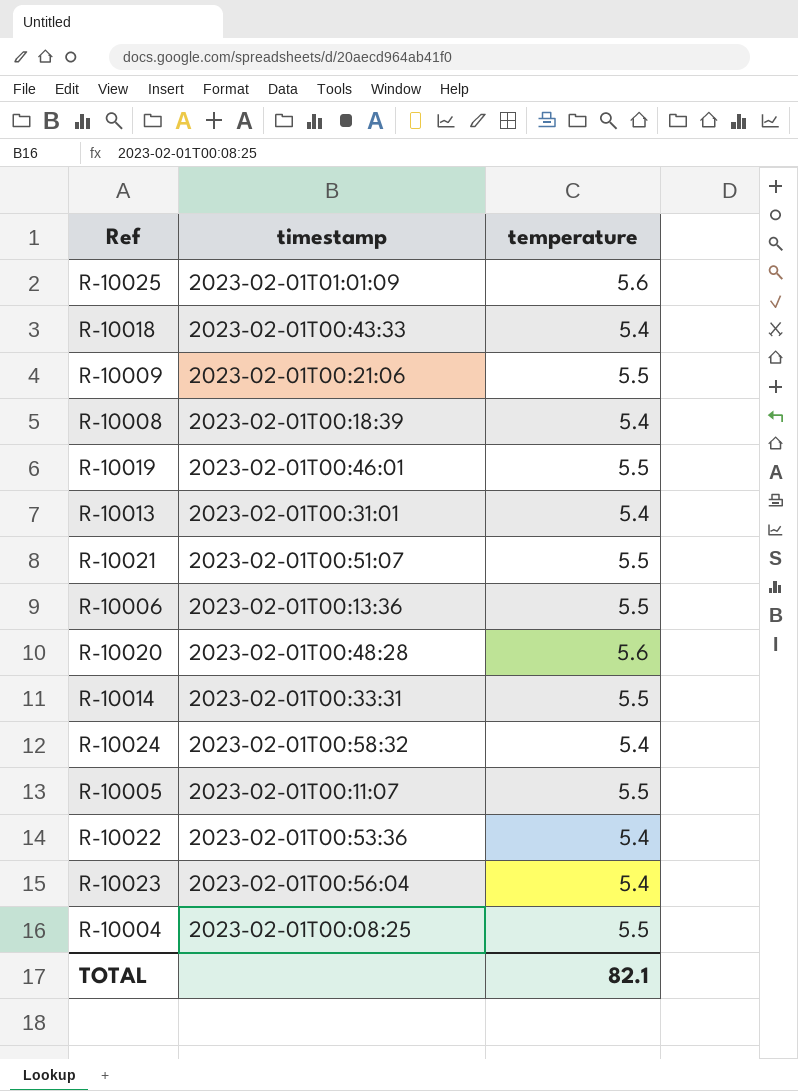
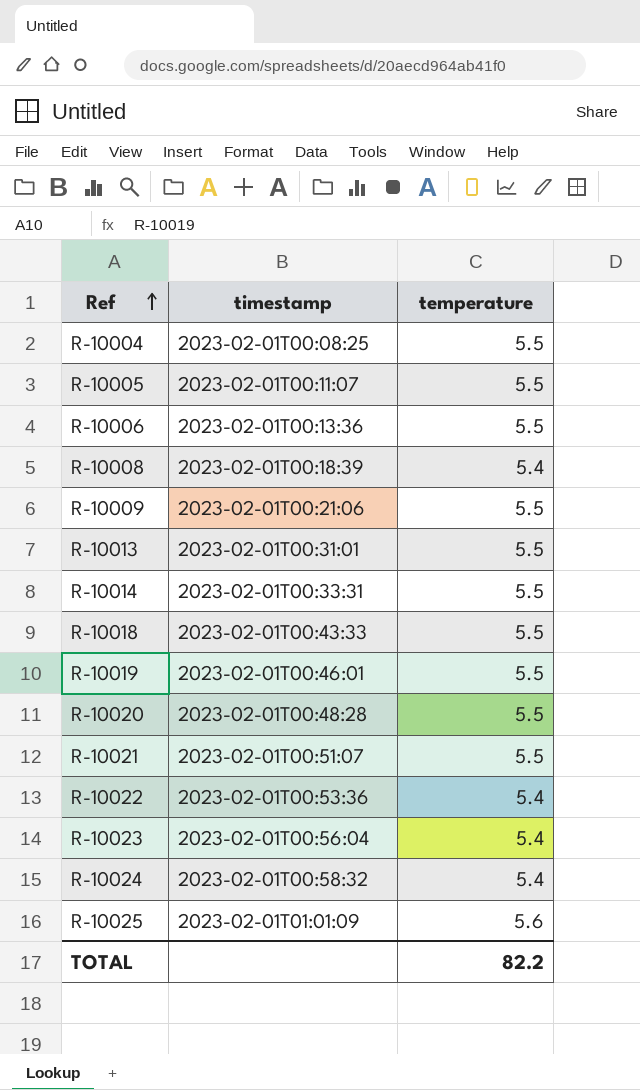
row order: none -> Ref ascending
R-10013 | temperature: 5.4 -> 5.5
R-10018 | temperature: 5.4 -> 5.5
R-10020 | temperature: 5.6 -> 5.5
TOTAL | temperature: 82.1 -> 82.2

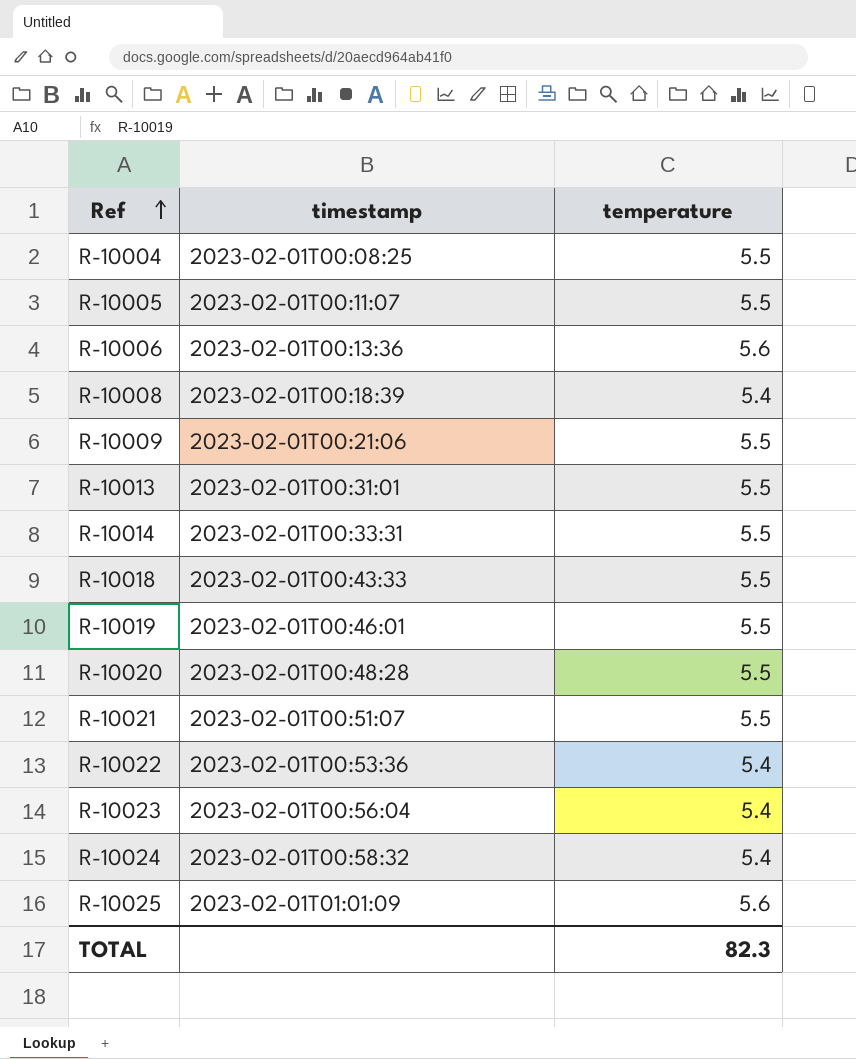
R-10006 | temperature: 5.5 -> 5.6
TOTAL | temperature: 82.2 -> 82.3

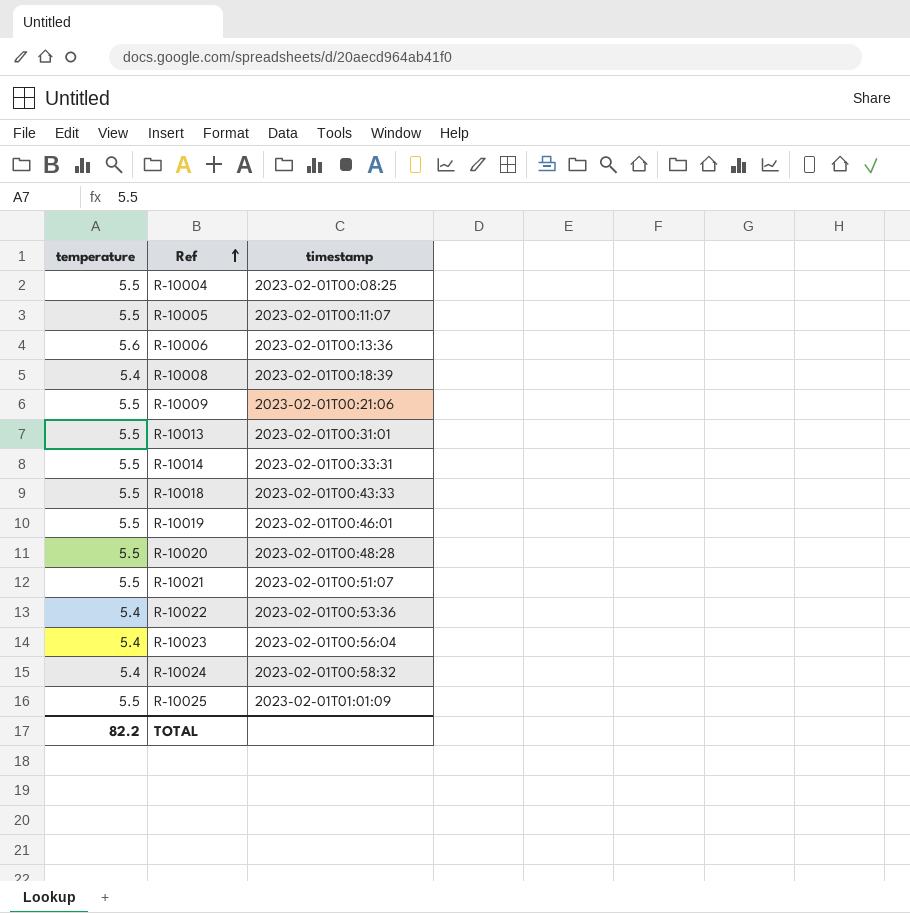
column temperature | position: 3 -> 1
R-10025 | temperature: 5.6 -> 5.5
TOTAL | temperature: 82.3 -> 82.2

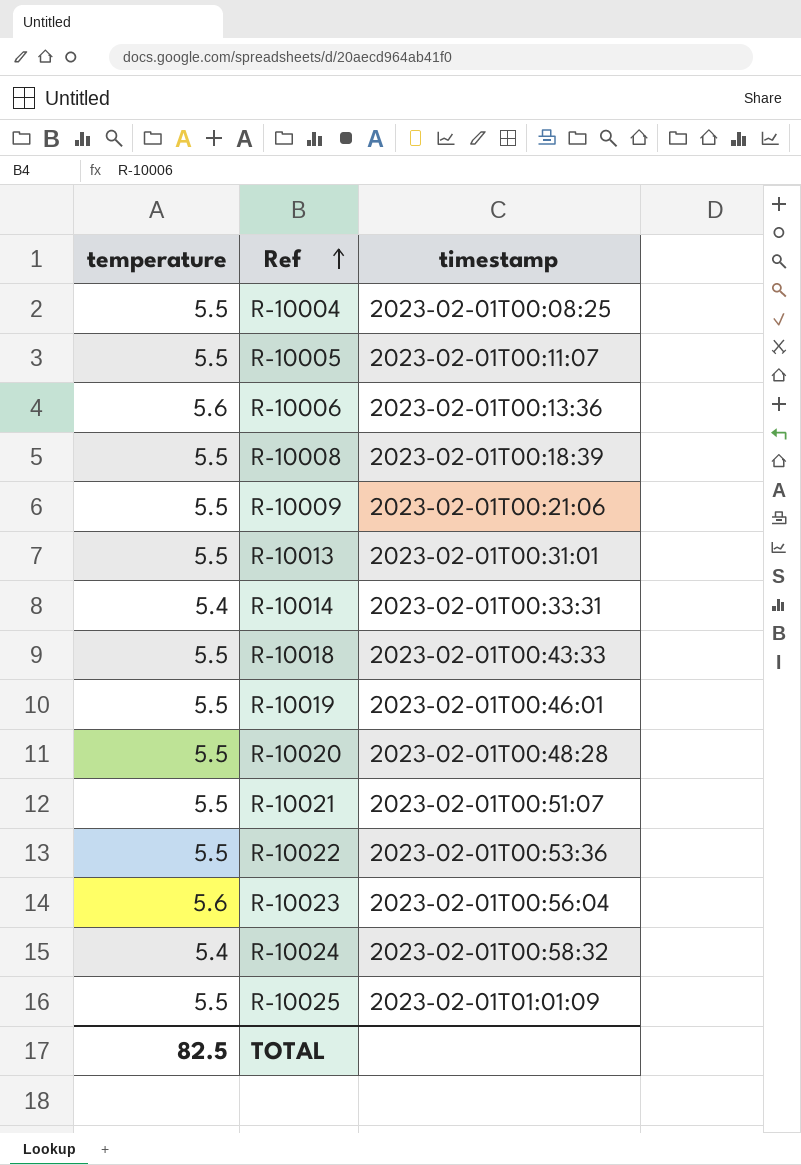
R-10008 | temperature: 5.4 -> 5.5
R-10014 | temperature: 5.5 -> 5.4
R-10022 | temperature: 5.4 -> 5.5
R-10023 | temperature: 5.4 -> 5.6
TOTAL | temperature: 82.2 -> 82.5

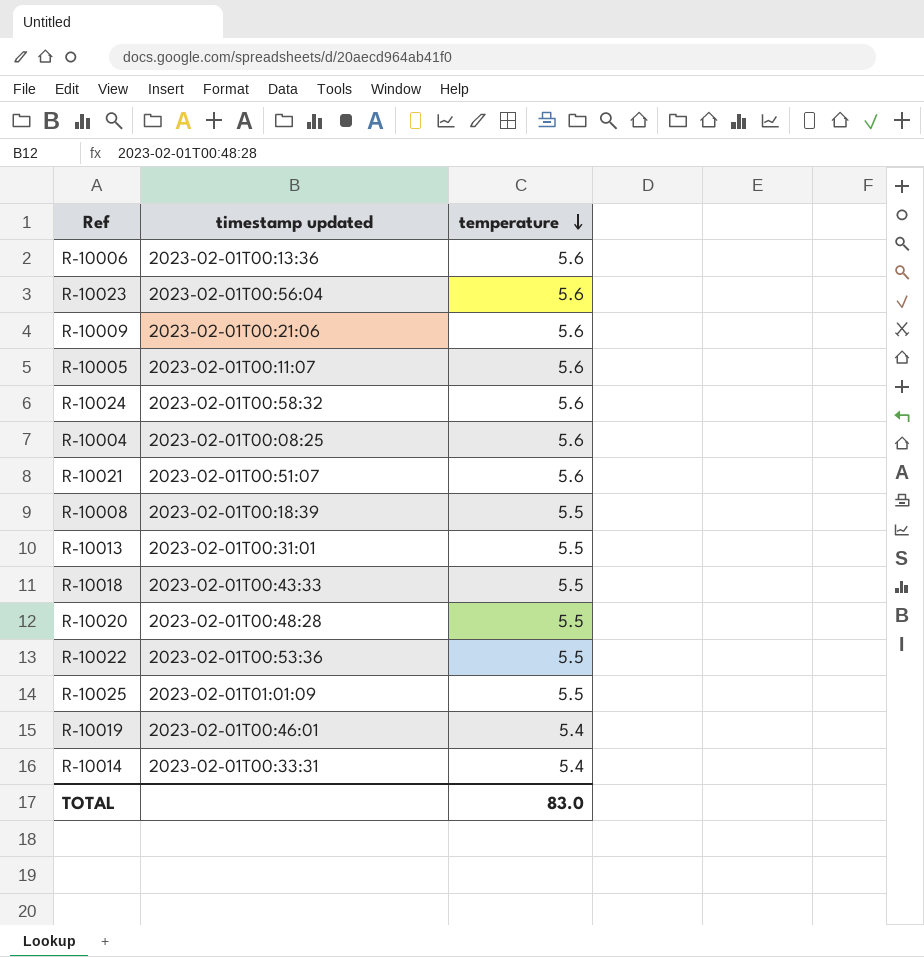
row order: Ref ascending -> temperature descending
column name: timestamp -> timestamp updated
column temperature | position: 1 -> 3
R-10009 | temperature: 5.5 -> 5.6
R-10005 | temperature: 5.5 -> 5.6
R-10024 | temperature: 5.4 -> 5.6
R-10004 | temperature: 5.5 -> 5.6
R-10021 | temperature: 5.5 -> 5.6
R-10019 | temperature: 5.5 -> 5.4
TOTAL | temperature: 82.5 -> 83.0

